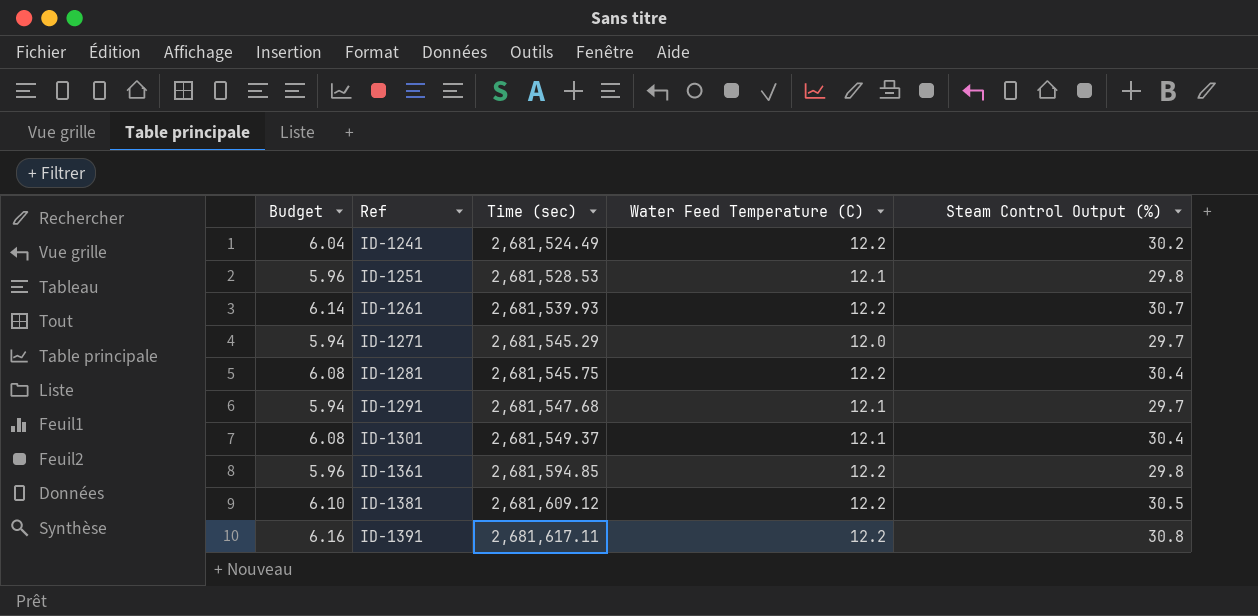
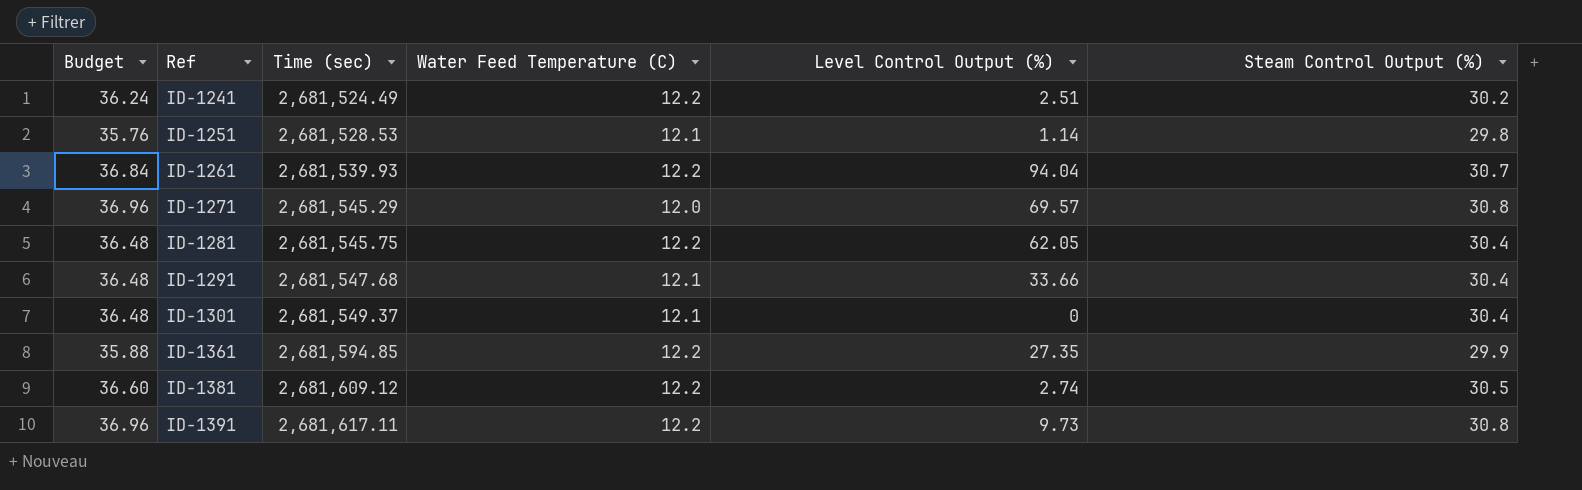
column Budget | formula: [Steam Control Output (%)] * 0.2 -> [Steam Control Output (%)] * 1.2
column Level Control Output (%) | position: none -> 5
ID-1271 | Steam Control Output (%): 29.7 -> 30.8
ID-1291 | Steam Control Output (%): 29.7 -> 30.4
ID-1361 | Steam Control Output (%): 29.8 -> 29.9

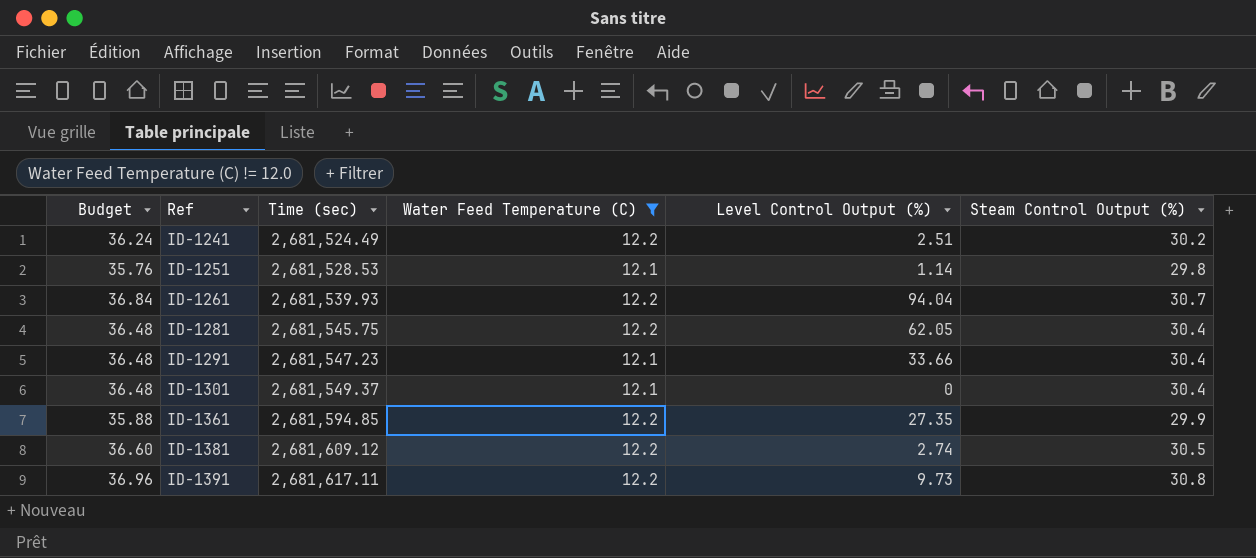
filter: none -> Water Feed Temperature (C) != 12.0
ID-1291 | Time (sec): 2,681,547.68 -> 2,681,547.23

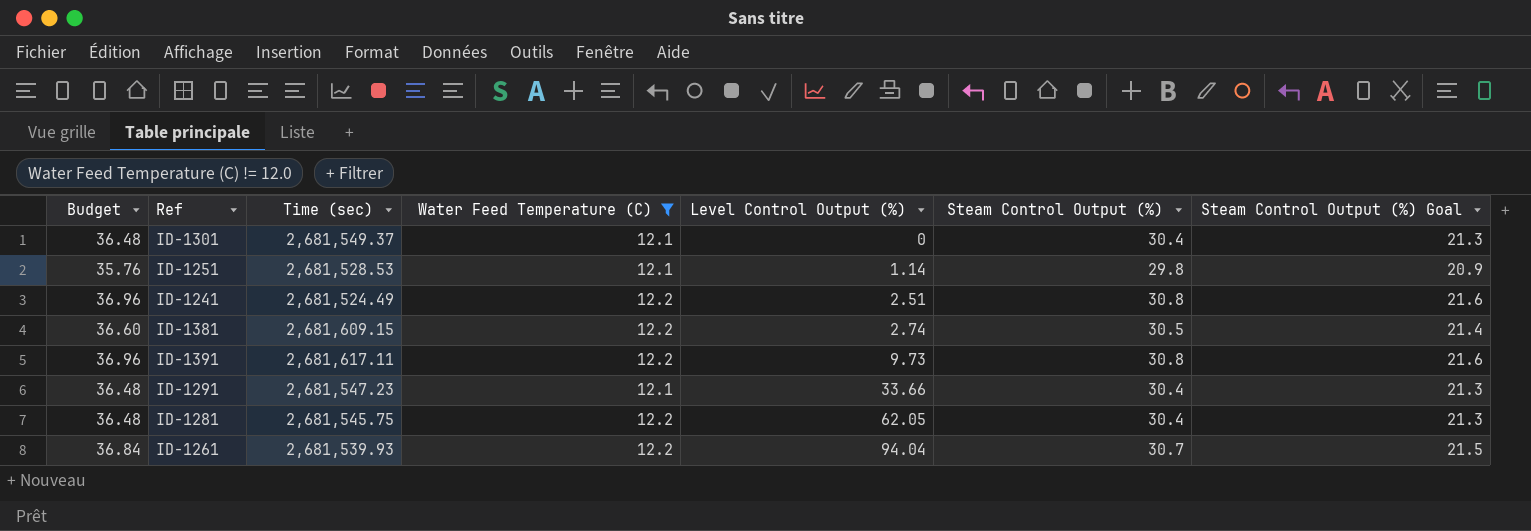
row order: Ref ascending -> Level Control Output (%) ascending
column Steam Control Output (%) Goal | formula: none -> [Steam Control Output (%)] * 0.7
row ID-1361: 35.88 | 2,681,594.85 | 12.2 | 27.35 | 29.9 -> none
ID-1241 | Budget: 36.24 -> 36.96
ID-1241 | Steam Control Output (%): 30.2 -> 30.8
ID-1381 | Time (sec): 2,681,609.12 -> 2,681,609.15

